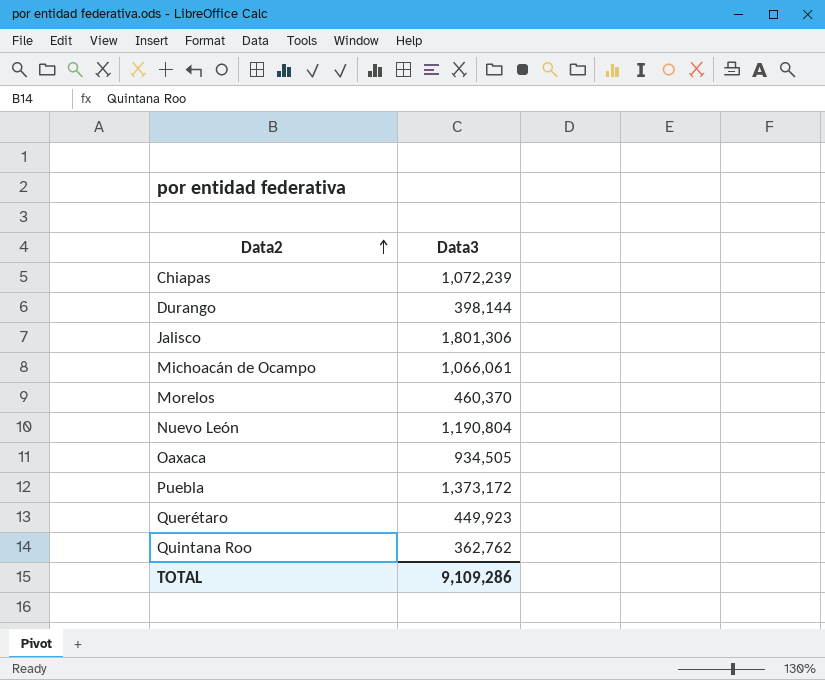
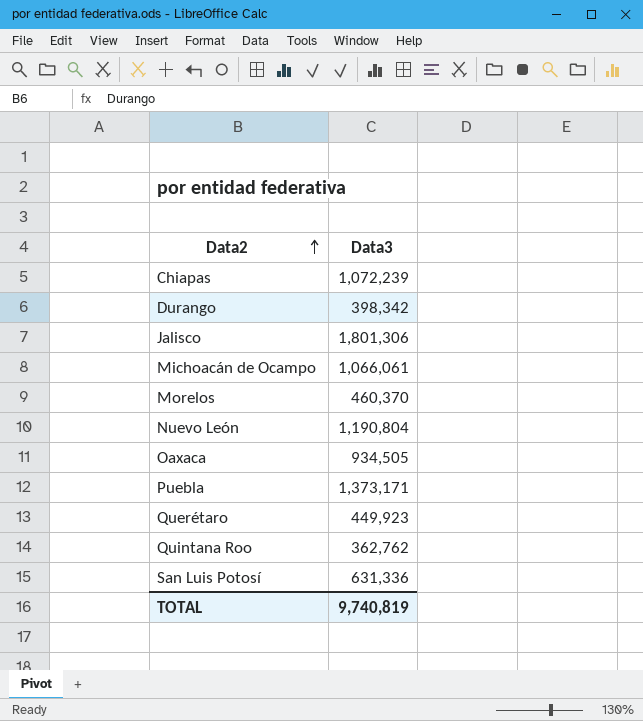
Durango | Data3: 398,144 -> 398,342
Puebla | Data3: 1,373,172 -> 1,373,171
row San Luis Potosí: none -> 631,336
TOTAL | Data3: 9,109,286 -> 9,740,819

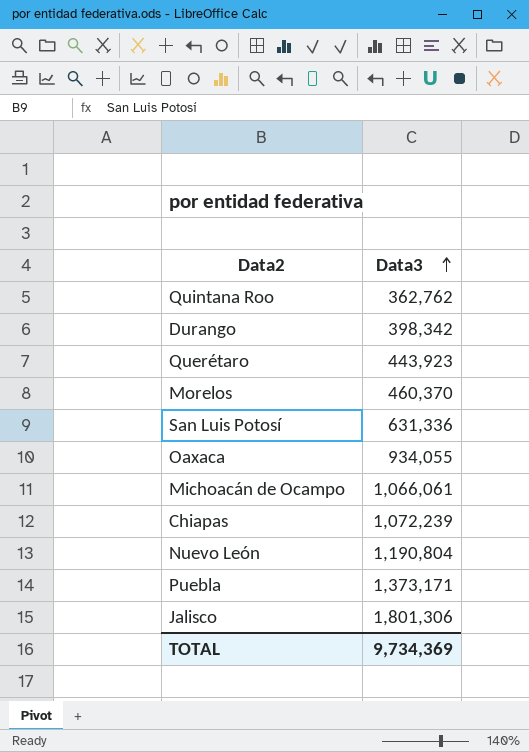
row order: Data2 ascending -> Data3 ascending
Querétaro | Data3: 449,923 -> 443,923
Oaxaca | Data3: 934,505 -> 934,055
TOTAL | Data3: 9,740,819 -> 9,734,369

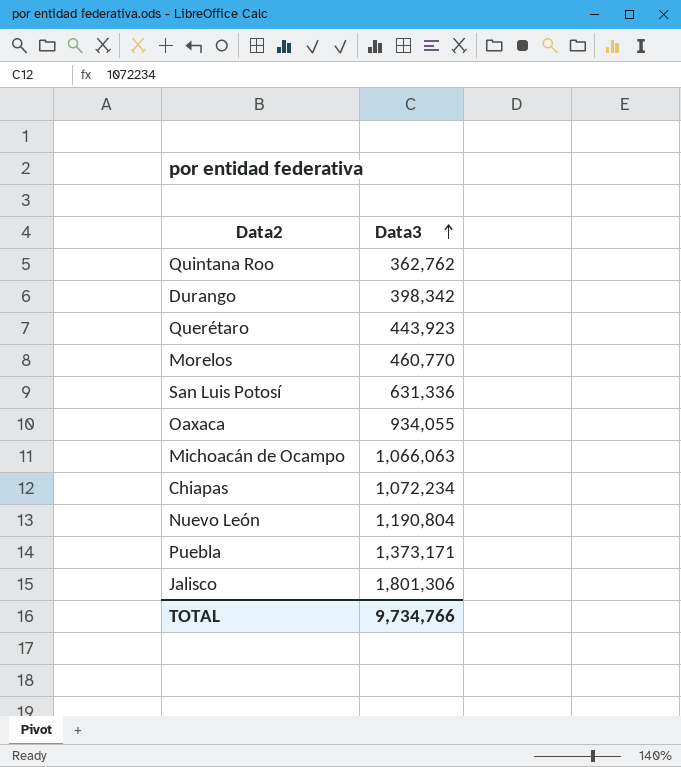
Morelos | Data3: 460,370 -> 460,770
Michoacán de Ocampo | Data3: 1,066,061 -> 1,066,063
Chiapas | Data3: 1,072,239 -> 1,072,234
TOTAL | Data3: 9,734,369 -> 9,734,766

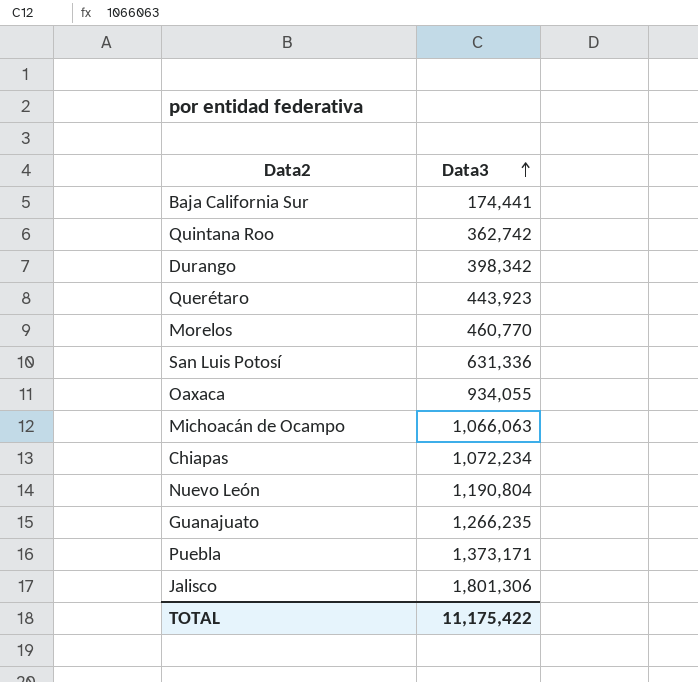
row Baja California Sur: none -> 174,441
Quintana Roo | Data3: 362,762 -> 362,742
row Guanajuato: none -> 1,266,235
TOTAL | Data3: 9,734,766 -> 11,175,422

